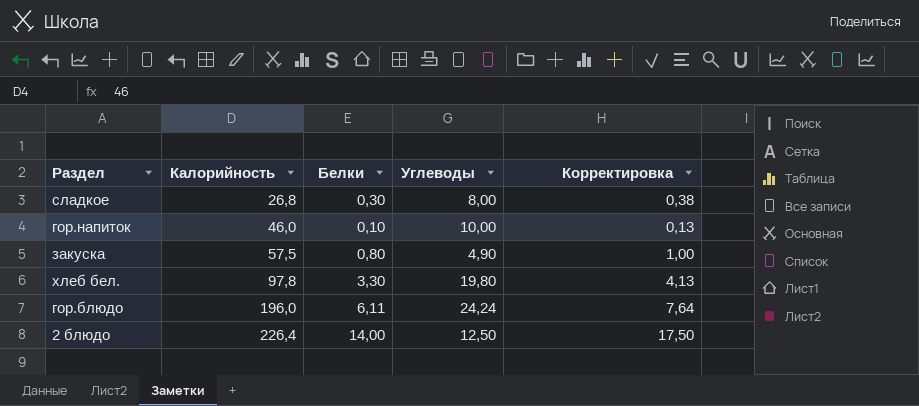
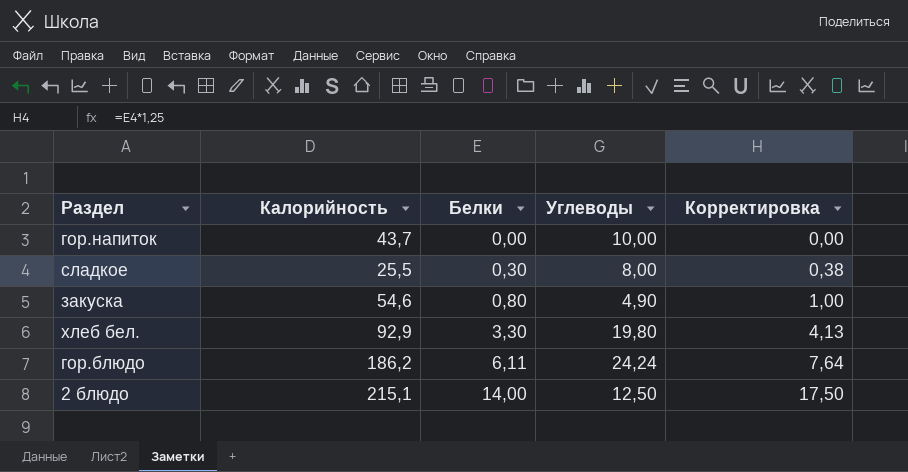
row order: Калорийность ascending -> Белки ascending
гор.напиток | Калорийность: 46,0 -> 43,7
гор.напиток | Белки: 0,10 -> 0,00
гор.напиток | Корректировка: 0,13 -> 0,00
сладкое | Калорийность: 26,8 -> 25,5
закуска | Калорийность: 57,5 -> 54,6
хлеб бел. | Калорийность: 97,8 -> 92,9
гор.блюдо | Калорийность: 196,0 -> 186,2
2 блюдо | Калорийность: 226,4 -> 215,1

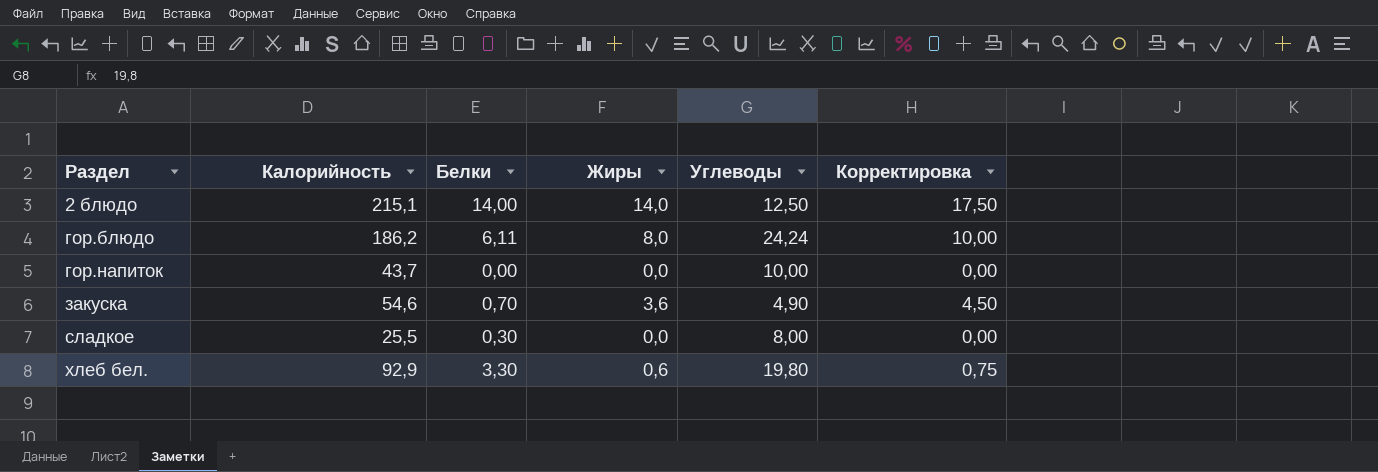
row order: Белки ascending -> Раздел ascending
column Жиры | position: none -> 4
column Корректировка | formula: [Белки] * 1,25 -> [Жиры] * 1,25
закуска | Белки: 0,80 -> 0,70

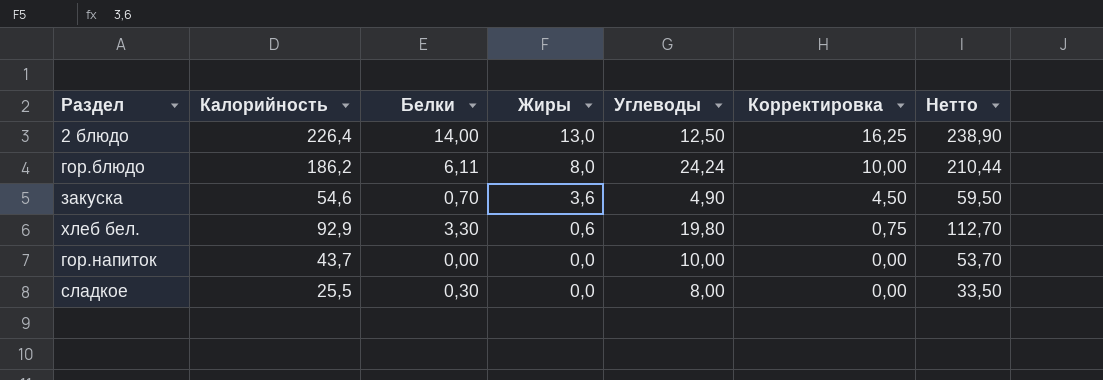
row order: Раздел ascending -> Жиры descending
column Нетто | formula: none -> [Калорийность] + [Углеводы]
2 блюдо | Калорийность: 215,1 -> 226,4
2 блюдо | Жиры: 14,0 -> 13,0
2 блюдо | Корректировка: 17,50 -> 16,25

